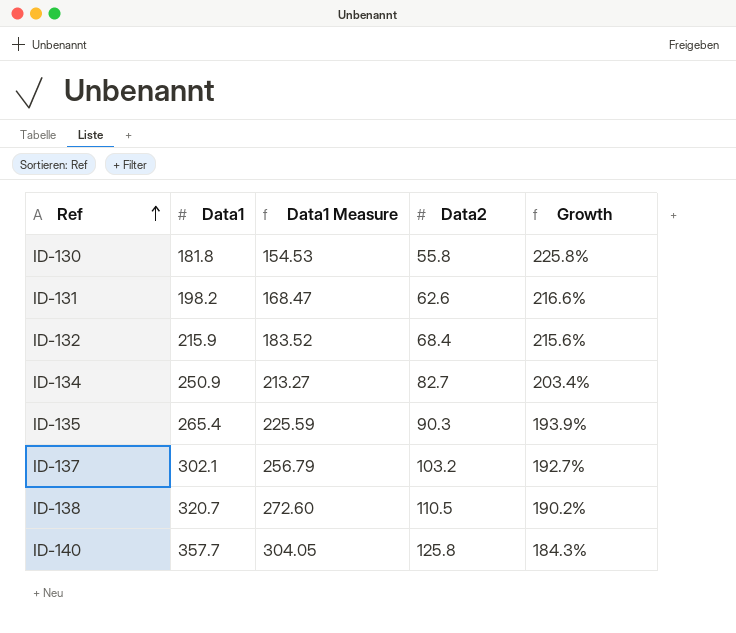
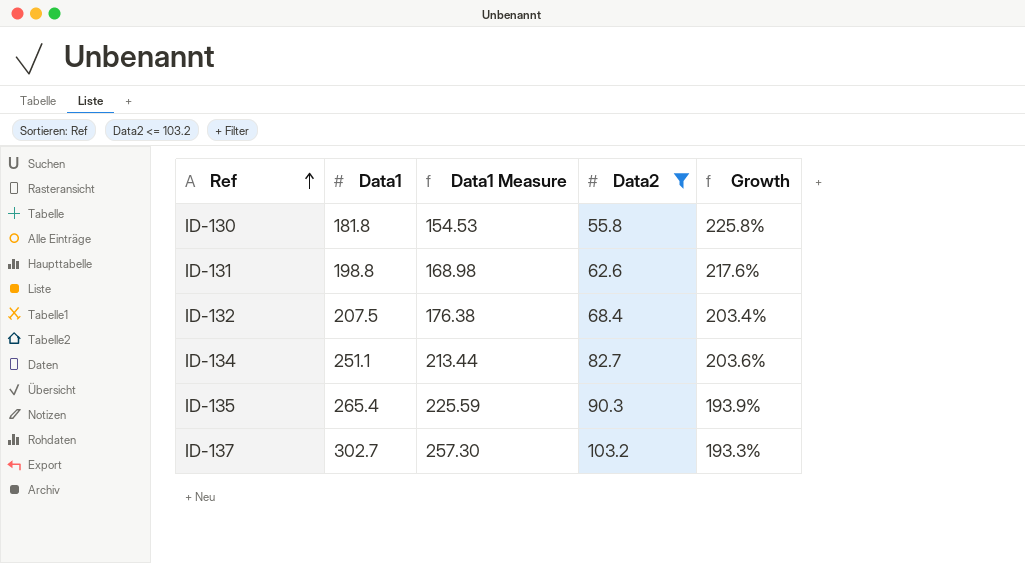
filter: none -> Data2 <= 103.2
ID-131 | Data1: 198.2 -> 198.8
ID-131 | Data1 Measure: 168.47 -> 168.98
ID-131 | Growth: 216.6% -> 217.6%
ID-132 | Data1: 215.9 -> 207.5
ID-132 | Data1 Measure: 183.52 -> 176.38
ID-132 | Growth: 215.6% -> 203.4%
ID-134 | Data1: 250.9 -> 251.1
ID-134 | Data1 Measure: 213.27 -> 213.44
ID-134 | Growth: 203.4% -> 203.6%
ID-137 | Data1: 302.1 -> 302.7
ID-137 | Data1 Measure: 256.79 -> 257.30
ID-137 | Growth: 192.7% -> 193.3%

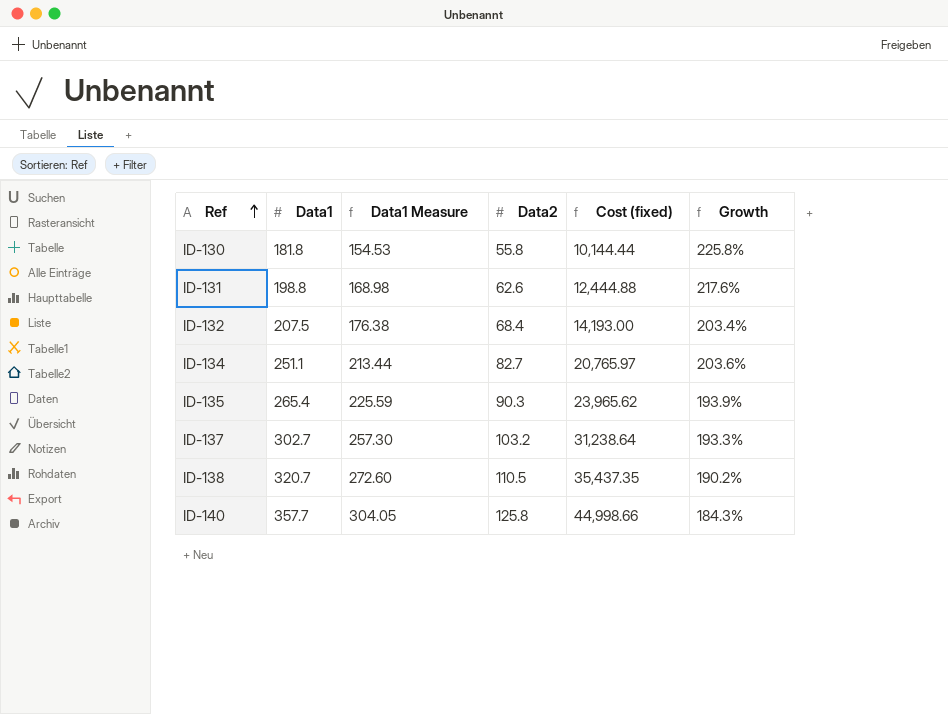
filter: Data2 <= 103.2 -> none
column Cost (fixed) | formula: none -> [Data1] * [Data2]

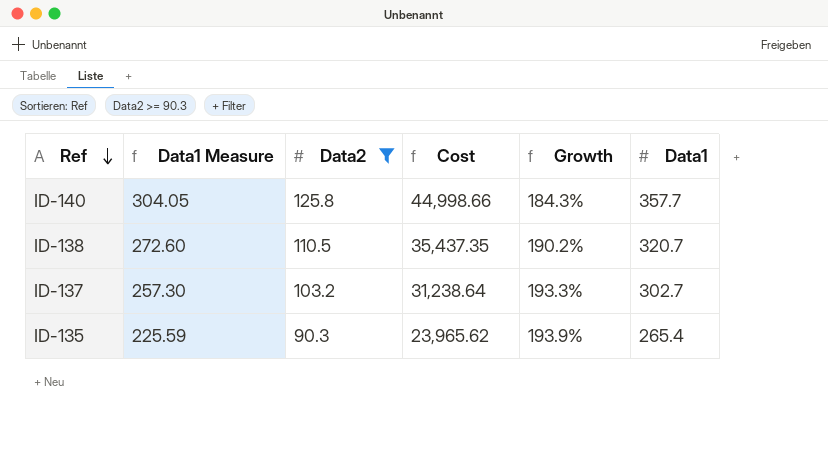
filter: none -> Data2 >= 90.3
row order: Ref ascending -> Ref descending
column name: Cost (fixed) -> Cost
column Data1 | position: 2 -> 6

